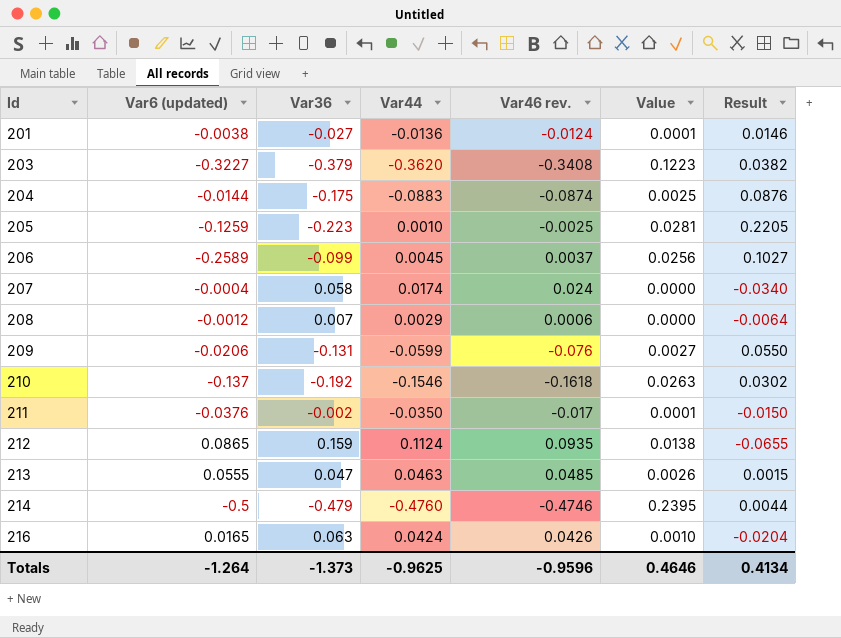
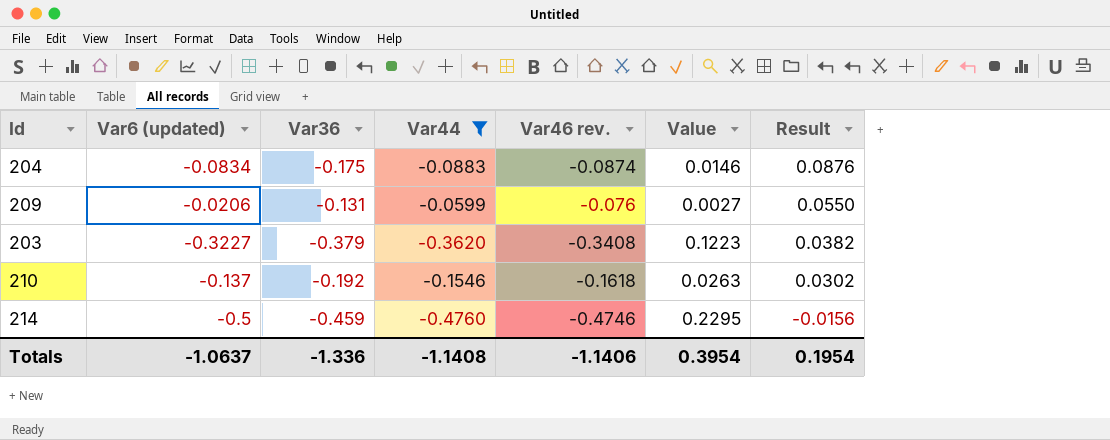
filter: none -> Var44 <= -0.0599
row order: Id ascending -> Result descending
204 | Var6 (updated): -0.0144 -> -0.0834
204 | Value: 0.0025 -> 0.0146
214 | Var36: -0.479 -> -0.459
214 | Value: 0.2395 -> 0.2295
214 | Result: 0.0044 -> -0.0156
Totals | Var6 (updated): -1.264 -> -1.0637
Totals | Var36: -1.373 -> -1.336
Totals | Var44: -0.9625 -> -1.1408
Totals | Var46 rev.: -0.9596 -> -1.1406
Totals | Value: 0.4646 -> 0.3954
Totals | Result: 0.4134 -> 0.1954

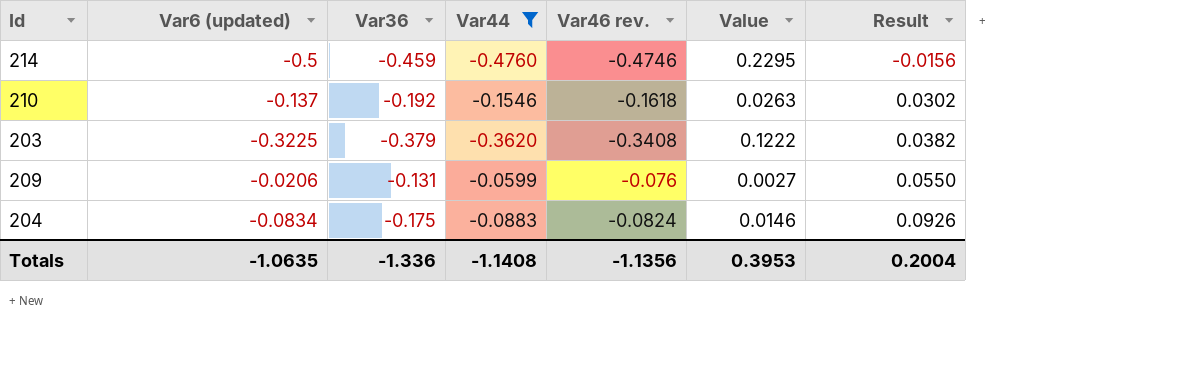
row order: Result descending -> Result ascending
203 | Var6 (updated): -0.3227 -> -0.3225
203 | Value: 0.1223 -> 0.1222
204 | Var46 rev.: -0.0874 -> -0.0824
204 | Result: 0.0876 -> 0.0926
Totals | Var6 (updated): -1.0637 -> -1.0635
Totals | Var46 rev.: -1.1406 -> -1.1356
Totals | Value: 0.3954 -> 0.3953
Totals | Result: 0.1954 -> 0.2004

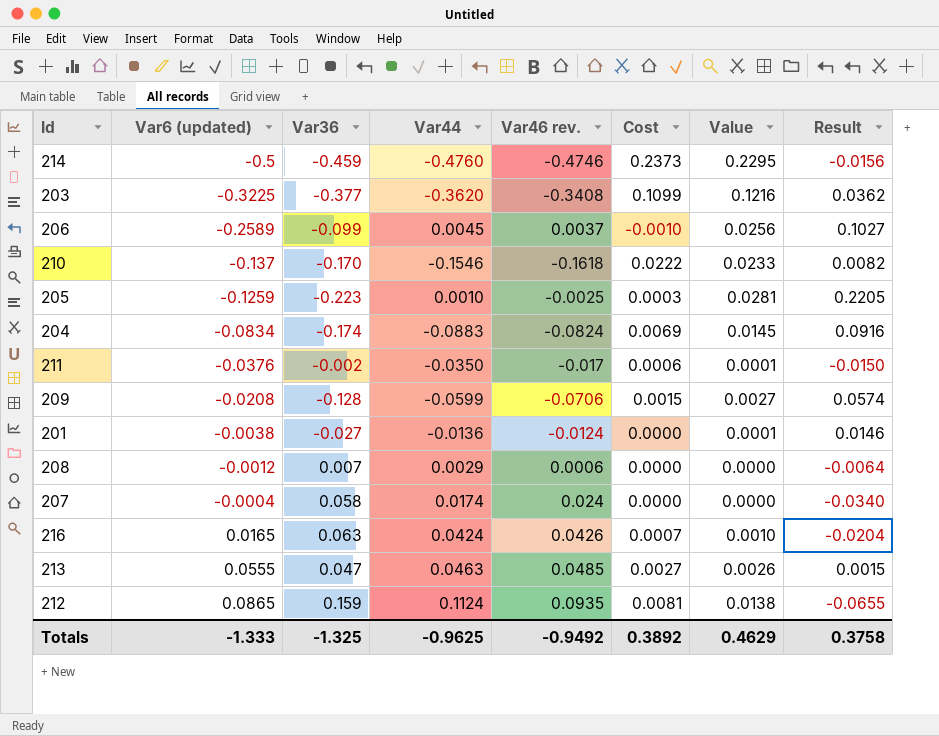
filter: Var44 <= -0.0599 -> none
row order: Result ascending -> Var6 (updated) ascending
column Cost | formula: none -> [Var6 (updated)] * [Var46 rev.]
203 | Var36: -0.379 -> -0.377
203 | Value: 0.1222 -> 0.1216
203 | Result: 0.0382 -> 0.0362
210 | Var36: -0.192 -> -0.170
210 | Value: 0.0263 -> 0.0233
210 | Result: 0.0302 -> 0.0082
204 | Var36: -0.175 -> -0.174
204 | Value: 0.0146 -> 0.0145
204 | Result: 0.0926 -> 0.0916
209 | Var6 (updated): -0.0206 -> -0.0208
209 | Var36: -0.131 -> -0.128
209 | Var46 rev.: -0.076 -> -0.0706
209 | Result: 0.0550 -> 0.0574
Totals | Var6 (updated): -1.0635 -> -1.333
Totals | Var36: -1.336 -> -1.325
Totals | Var44: -1.1408 -> -0.9625
Totals | Var46 rev.: -1.1356 -> -0.9492
Totals | Value: 0.3953 -> 0.4629
Totals | Result: 0.2004 -> 0.3758

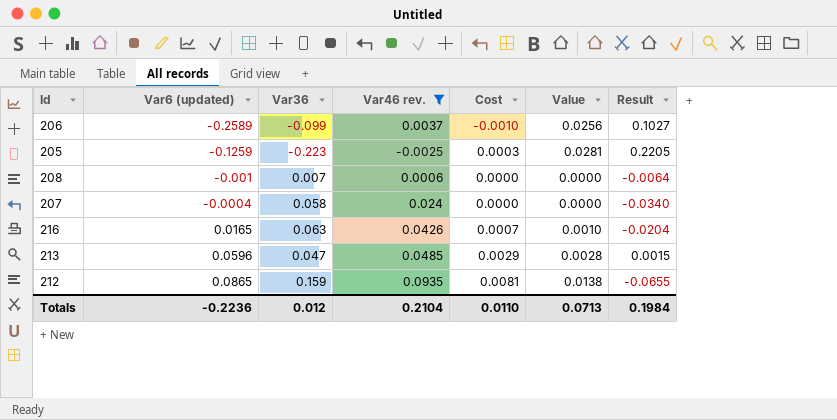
filter: none -> Var46 rev. >= -0.0025
column Var44 | position: 4 -> none
208 | Var6 (updated): -0.0012 -> -0.001
213 | Var6 (updated): 0.0555 -> 0.0596
213 | Cost: 0.0027 -> 0.0029
213 | Value: 0.0026 -> 0.0028
Totals | Var6 (updated): -1.333 -> -0.2236
Totals | Var36: -1.325 -> 0.012
Totals | Var46 rev.: -0.9492 -> 0.2104
Totals | Cost: 0.3892 -> 0.0110
Totals | Value: 0.4629 -> 0.0713
Totals | Result: 0.3758 -> 0.1984

